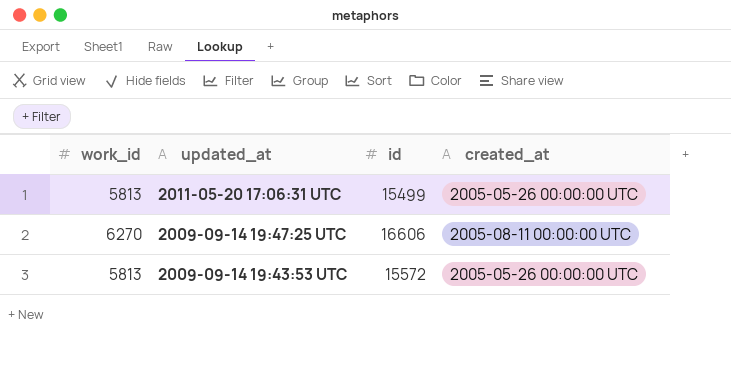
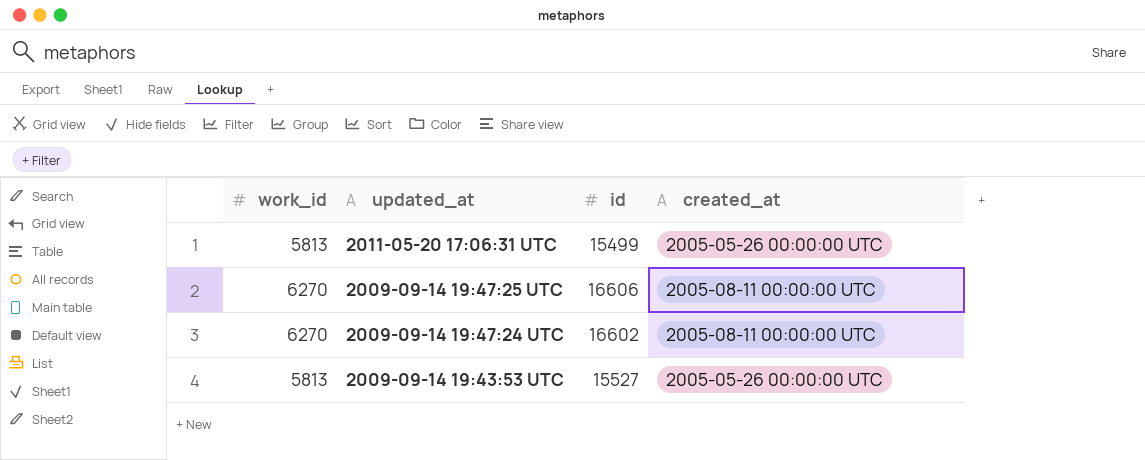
row 2009-09-14 19:47:24 UTC: none -> 6270 | 16602 | 2005-08-11 00:00:00 UTC
2009-09-14 19:43:53 UTC | id: 15572 -> 15527

